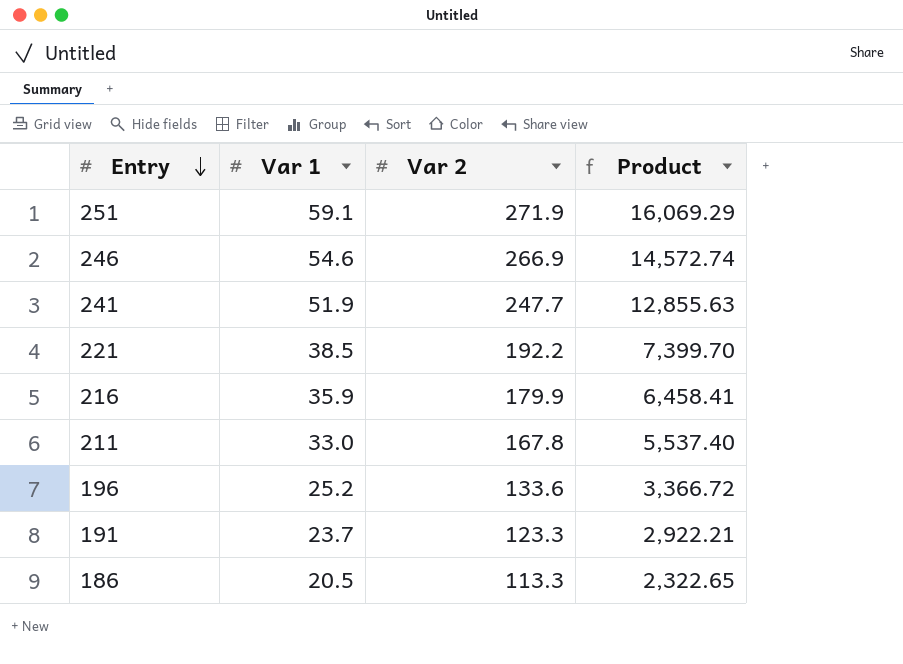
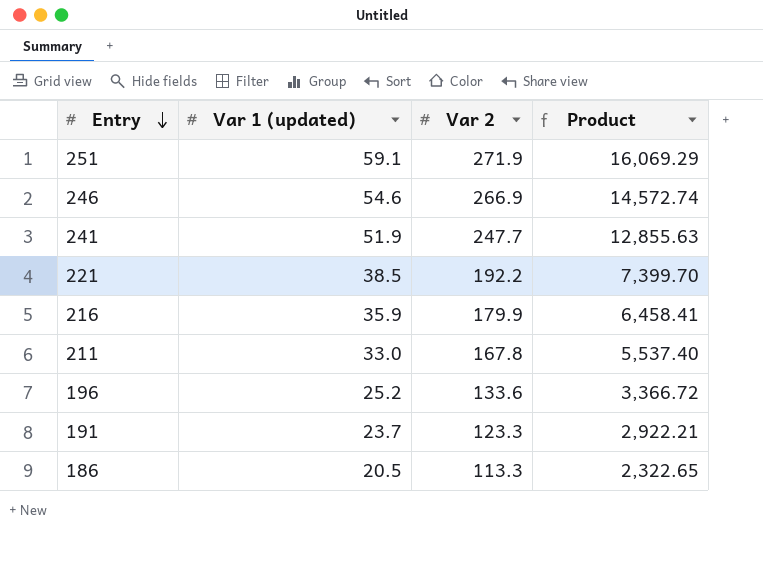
column name: Var 1 -> Var 1 (updated)

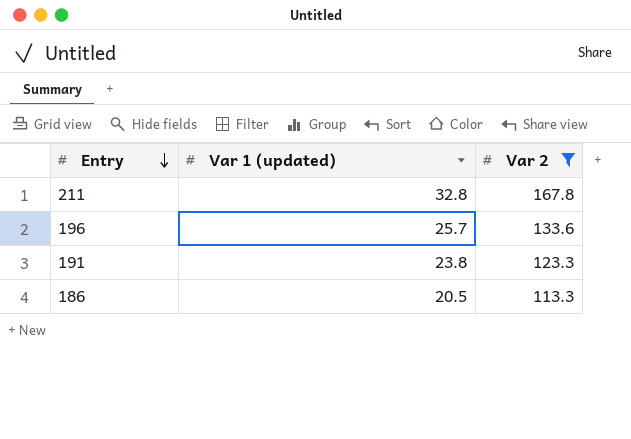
filter: none -> Var 2 <= 167.8
column Product | formula: [Var 1 (updated)] * [Var 2] -> none
211 | Var 1 (updated): 33.0 -> 32.8
196 | Var 1 (updated): 25.2 -> 25.7
191 | Var 1 (updated): 23.7 -> 23.8

